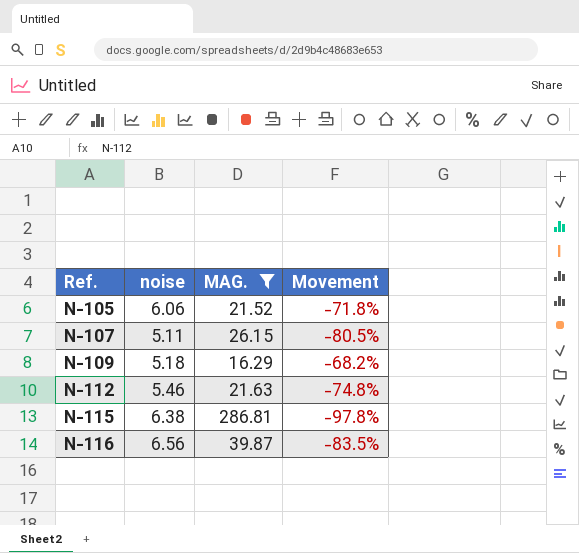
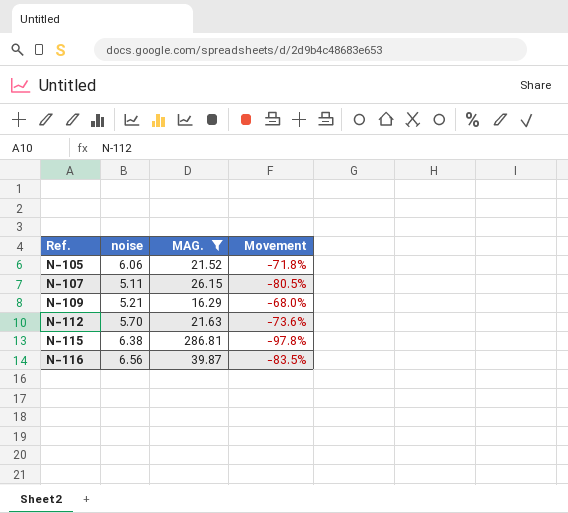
N-109 | noise: 5.18 -> 5.21
N-109 | Movement: -68.2% -> -68.0%
N-112 | noise: 5.46 -> 5.70
N-112 | Movement: -74.8% -> -73.6%

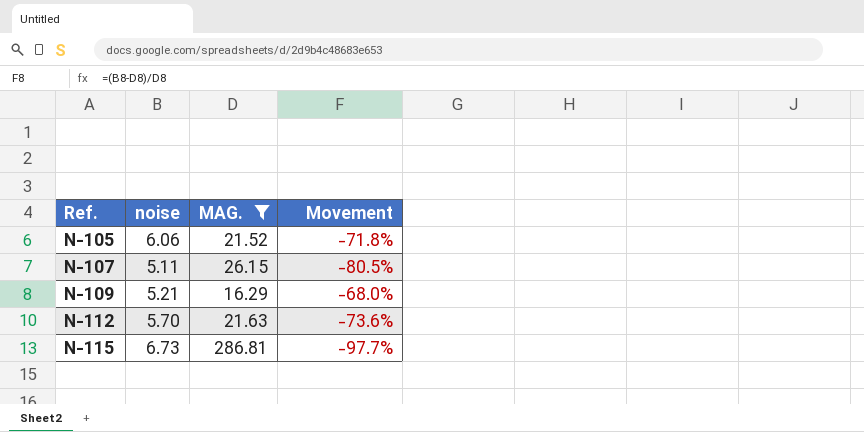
row N-116: 6.56 | 39.87 | -83.5% -> none
N-115 | noise: 6.38 -> 6.73
N-115 | Movement: -97.8% -> -97.7%

